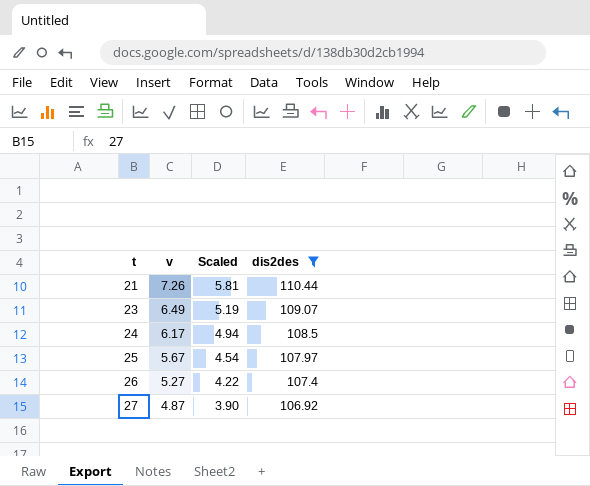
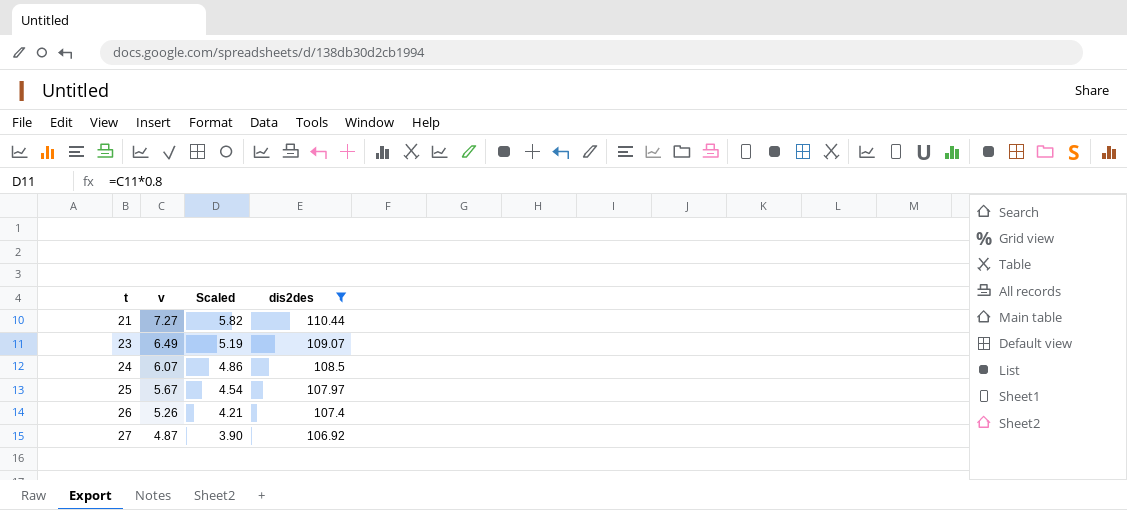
21 | v: 7.26 -> 7.27
21 | Scaled: 5.81 -> 5.82
24 | v: 6.17 -> 6.07
24 | Scaled: 4.94 -> 4.86
26 | v: 5.27 -> 5.26
26 | Scaled: 4.22 -> 4.21

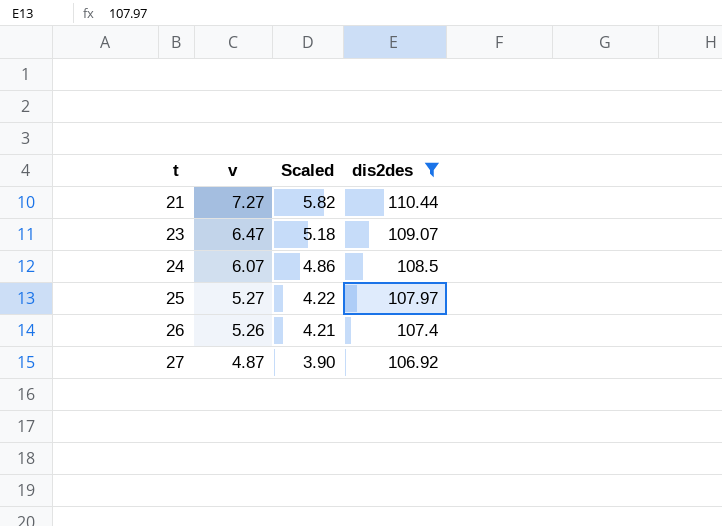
23 | v: 6.49 -> 6.47
23 | Scaled: 5.19 -> 5.18
25 | v: 5.67 -> 5.27
25 | Scaled: 4.54 -> 4.22

